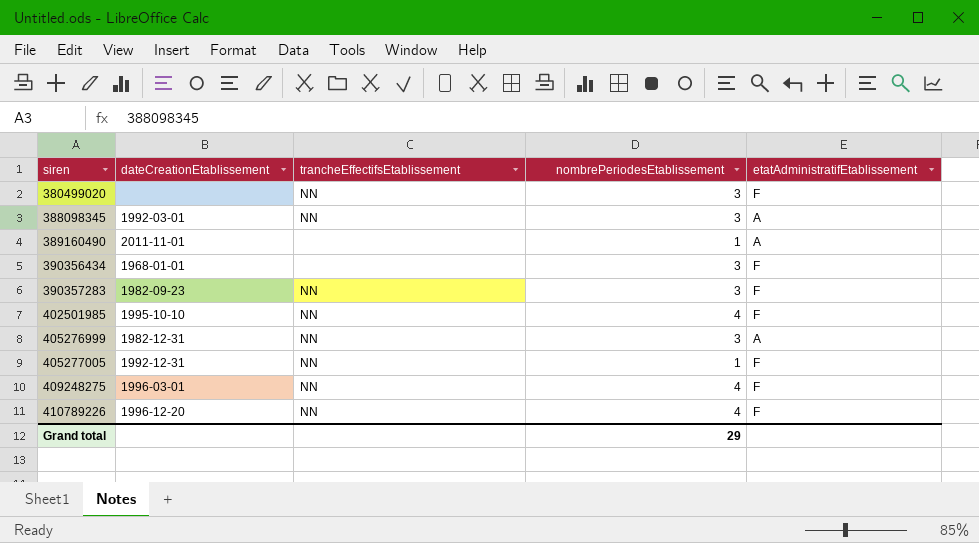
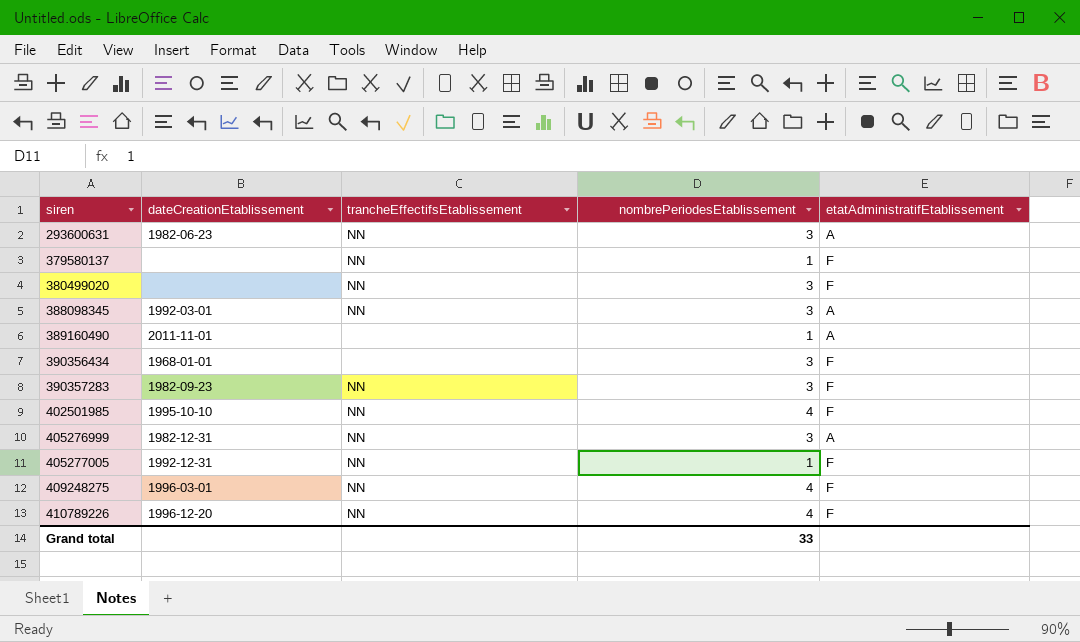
row 293600631: none -> 1982-06-23 | NN | 3 | A
row 379580137: none -> none | NN | 1 | F
Grand total | nombrePeriodesEtablissement: 29 -> 33

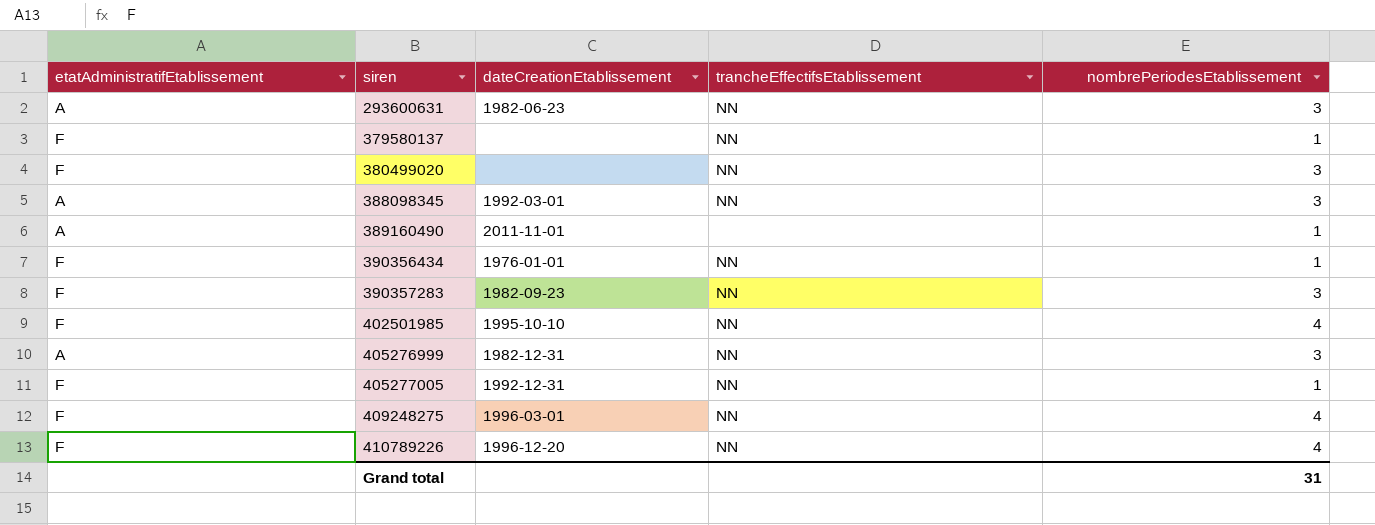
column etatAdministratifEtablissement | position: 5 -> 1
390356434 | dateCreationEtablissement: 1968-01-01 -> 1976-01-01
390356434 | trancheEffectifsEtablissement: none -> NN
390356434 | nombrePeriodesEtablissement: 3 -> 1
Grand total | nombrePeriodesEtablissement: 33 -> 31

